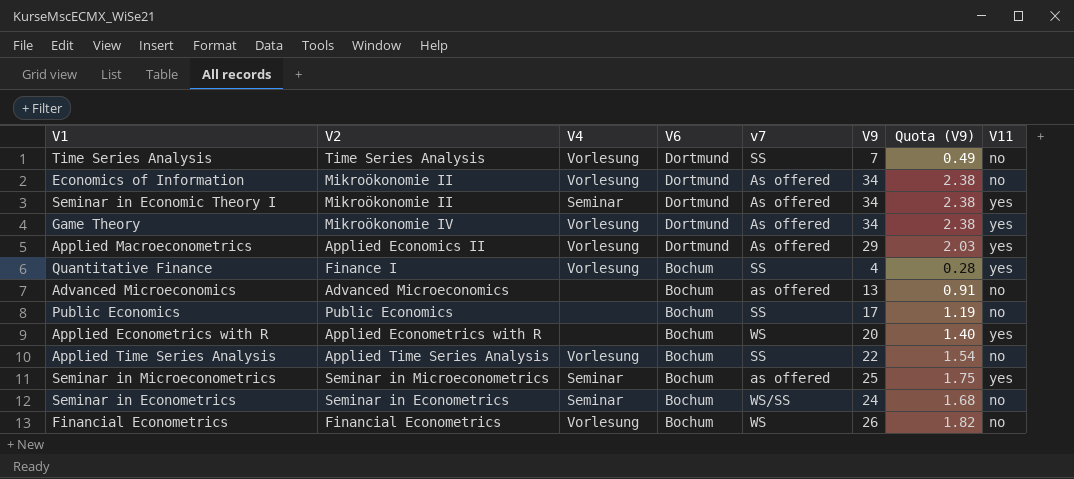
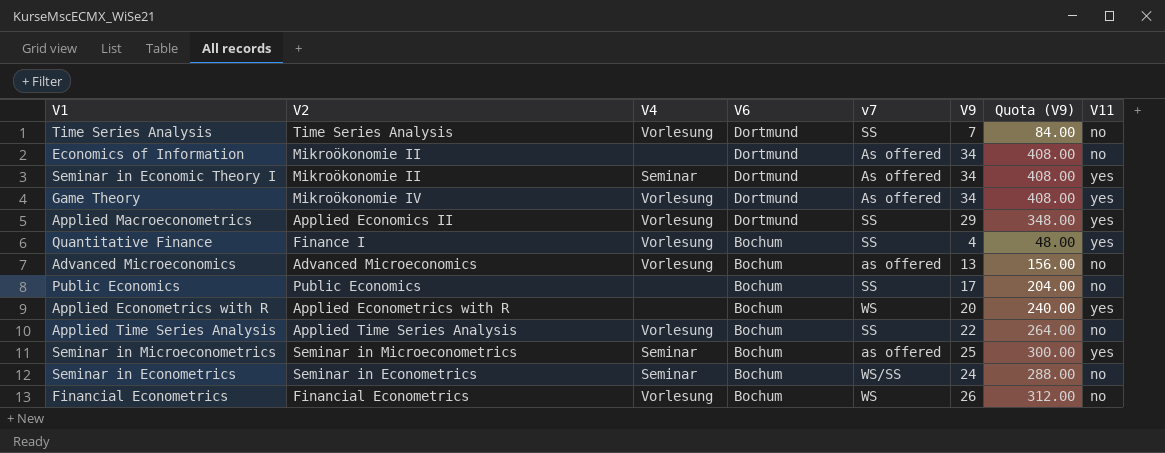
column Quota (V9) | formula: [V9] * 0.07 -> [V9] * 12
Economics of Information | V4: Vorlesung -> none
Applied Macroeconometrics | v7: As offered -> SS
Advanced Microeconomics | V4: none -> Vorlesung

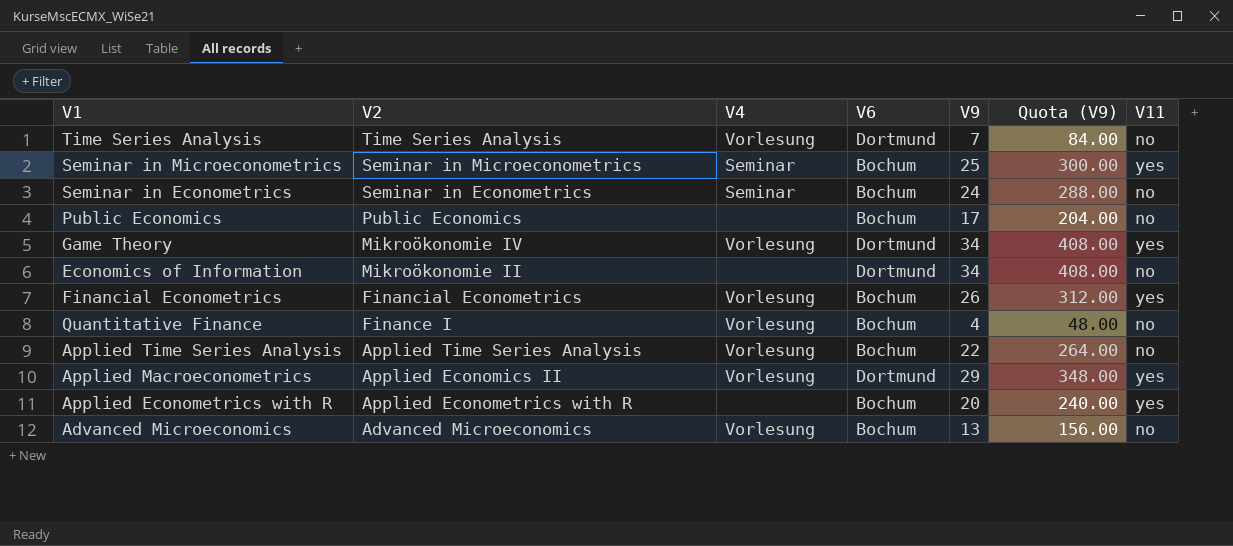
row order: V6 descending -> V2 descending
column v7 | position: 5 -> none
row Seminar in Economic Theory I: Mikroökonomie II | Seminar | Dortmund | As offered | 34 | 408.00 | yes -> none
Financial Econometrics | V11: no -> yes
Quantitative Finance | V11: yes -> no

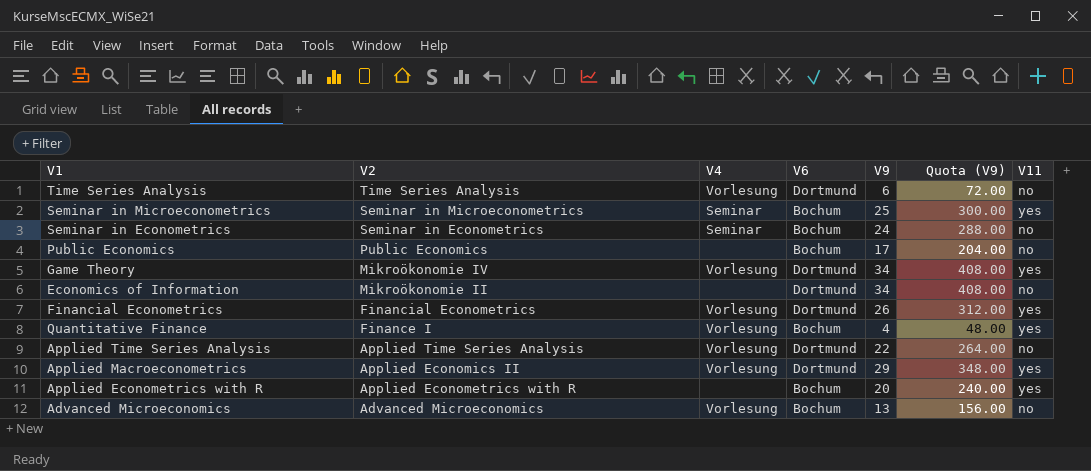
Time Series Analysis | V9: 7 -> 6
Time Series Analysis | Quota (V9): 84.00 -> 72.00
Financial Econometrics | V6: Bochum -> Dortmund
Quantitative Finance | V11: no -> yes
Applied Time Series Analysis | V6: Bochum -> Dortmund

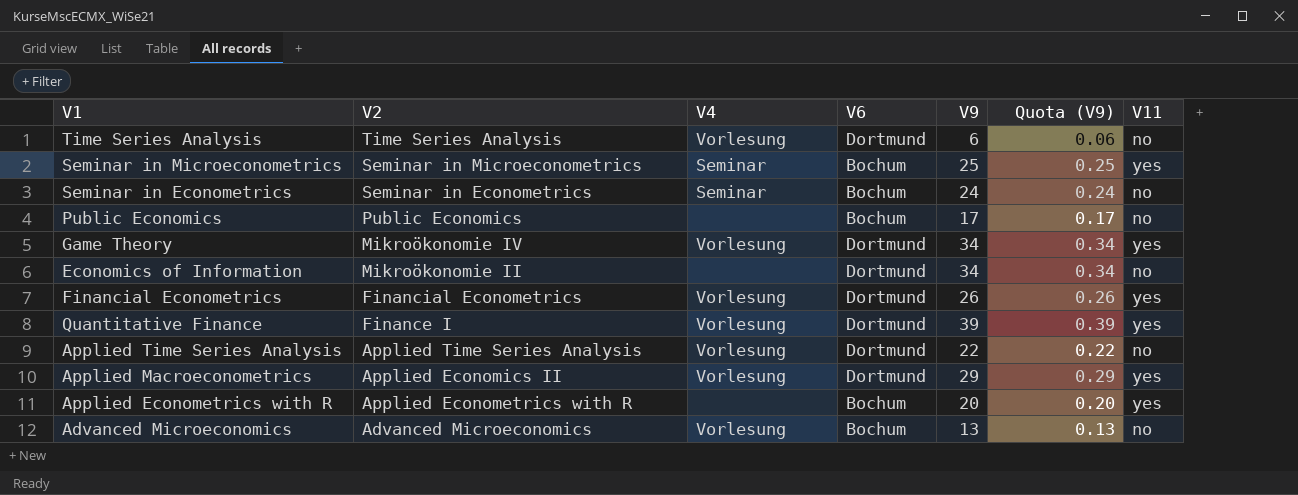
column Quota (V9) | formula: [V9] * 12 -> [V9] * 0.01
Quantitative Finance | V6: Bochum -> Dortmund
Quantitative Finance | V9: 4 -> 39

